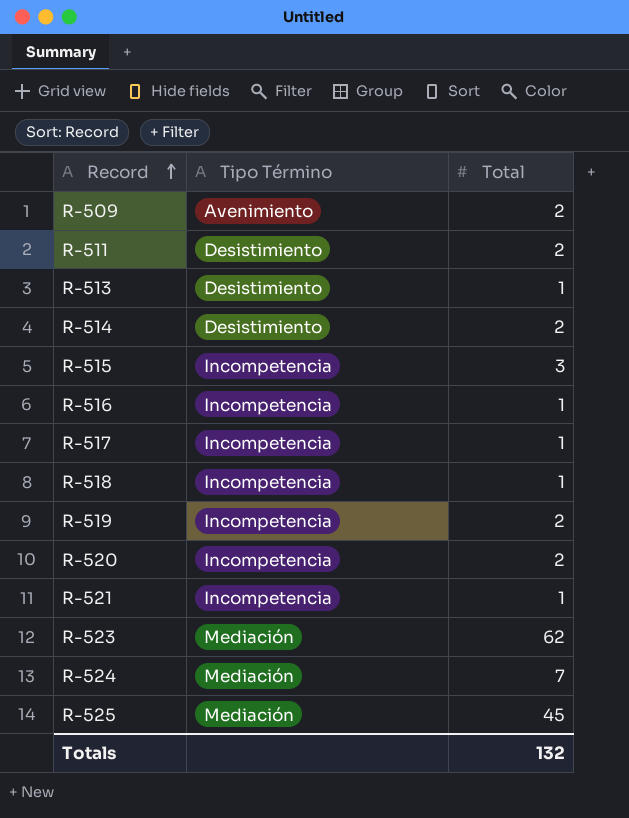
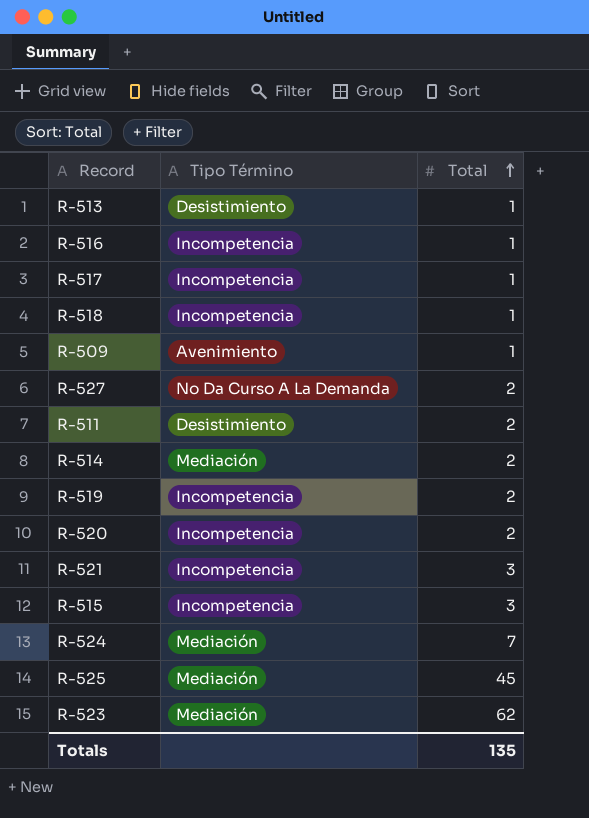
row order: Record ascending -> Total ascending
R-509 | Total: 2 -> 1
row R-527: none -> No Da Curso A La Demanda | 2
R-514 | Tipo Término: Desistimiento -> Mediación
R-521 | Total: 1 -> 3
Totals | Total: 132 -> 135

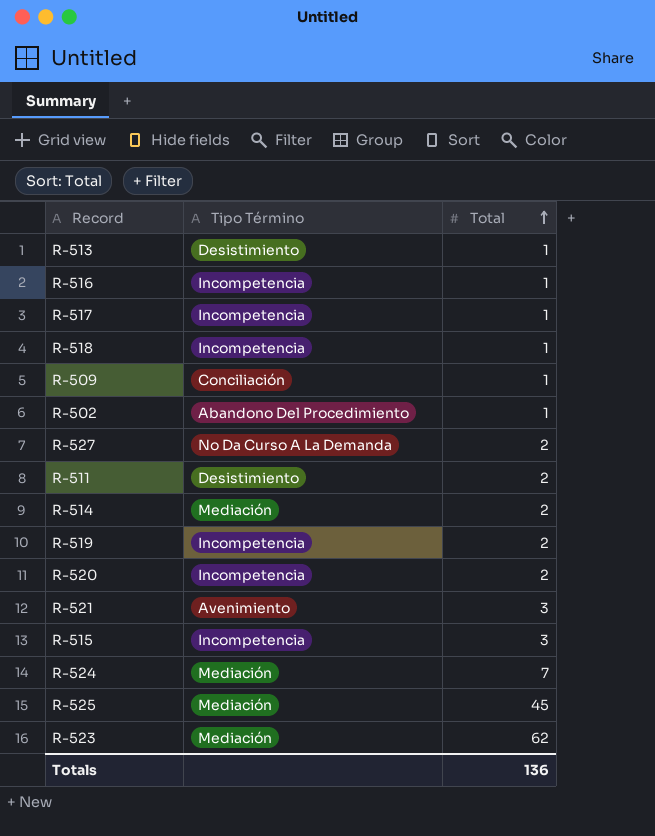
R-509 | Tipo Término: Avenimiento -> Conciliación
row R-502: none -> Abandono Del Procedimiento | 1
R-521 | Tipo Término: Incompetencia -> Avenimiento
Totals | Total: 135 -> 136

